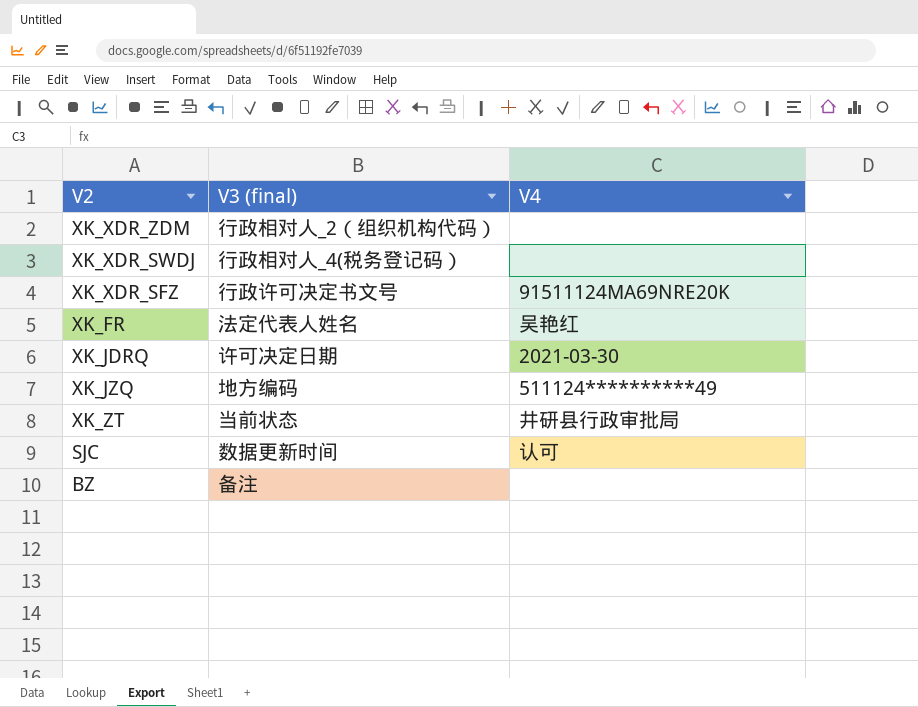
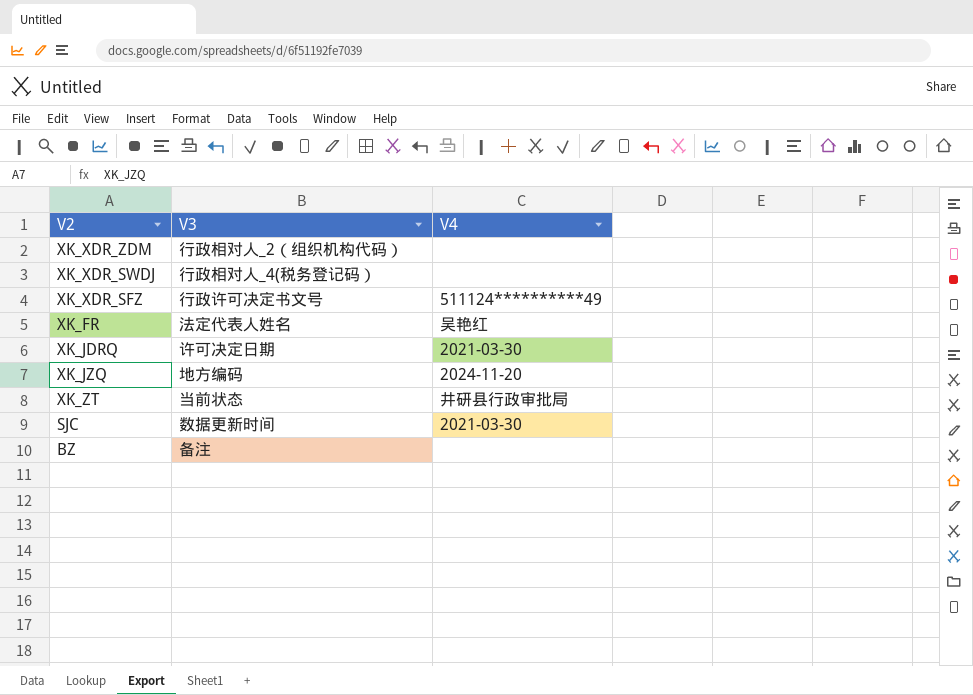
column name: V3 (final) -> V3
XK_XDR_SFZ | V4: 91511124MA69NRE20K -> 511124**********49
XK_JZQ | V4: 511124**********49 -> 2024-11-20
SJC | V4: 认可 -> 2021-03-30

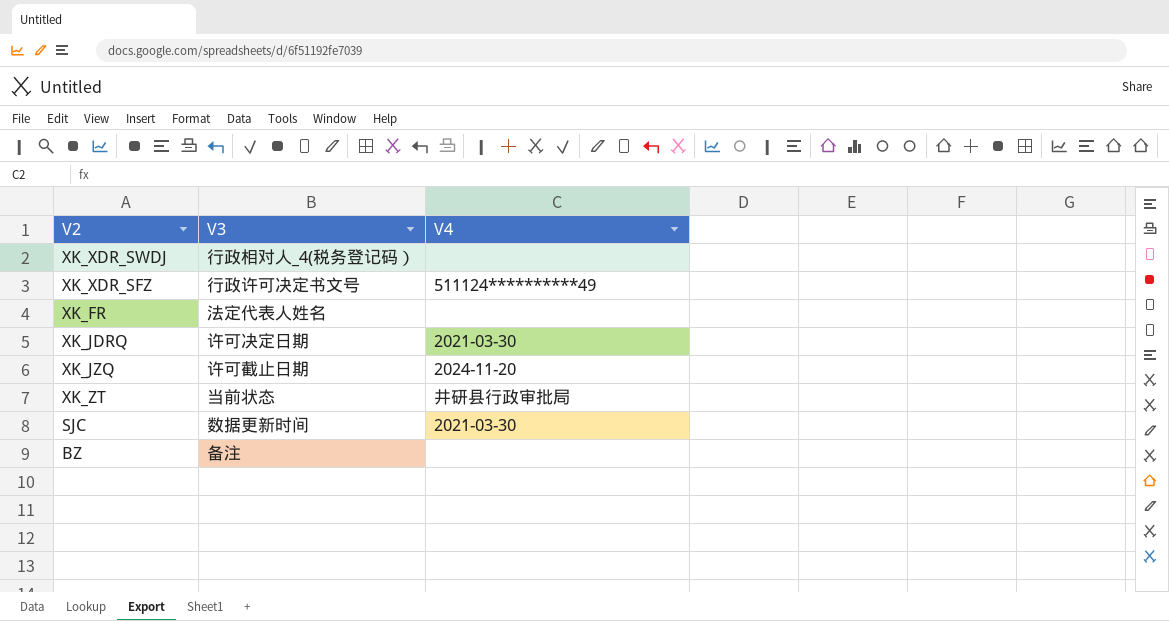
row XK_XDR_ZDM: 行政相对人_2（组织机构代码） | none -> none
XK_FR | V4: 吴艳红 -> none
XK_JZQ | V3: 地方编码 -> 许可截止日期

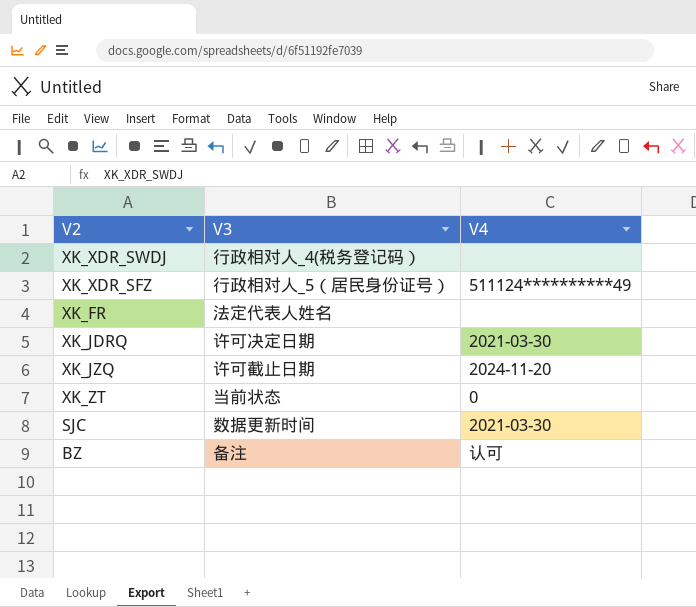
XK_XDR_SFZ | V3: 行政许可决定书文号 -> 行政相对人_5（居民身份证号）
XK_ZT | V4: 井研县行政审批局 -> 0
BZ | V4: none -> 认可

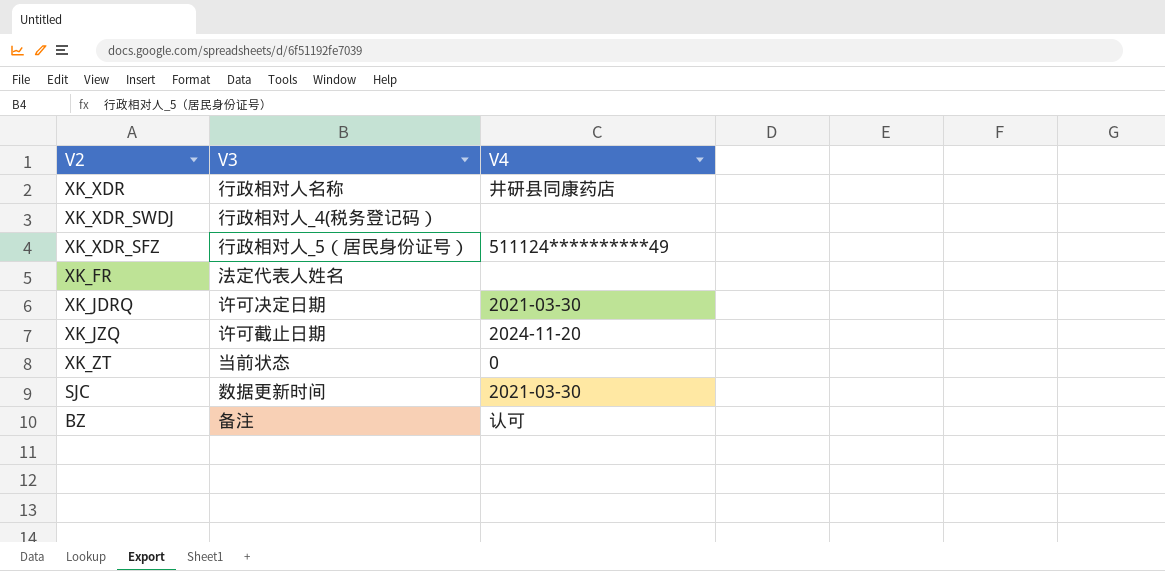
row XK_XDR: none -> 行政相对人名称 | 井研县同康药店

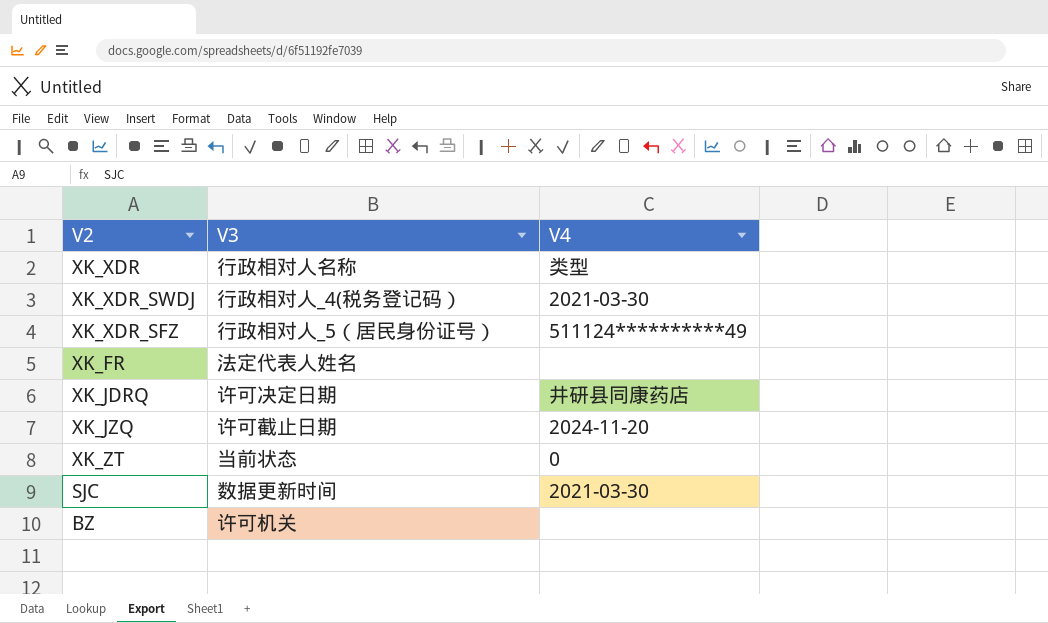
XK_XDR | V4: 井研县同康药店 -> 类型
XK_XDR_SWDJ | V4: none -> 2021-03-30
XK_JDRQ | V4: 2021-03-30 -> 井研县同康药店
BZ | V3: 备注 -> 许可机关
BZ | V4: 认可 -> none

